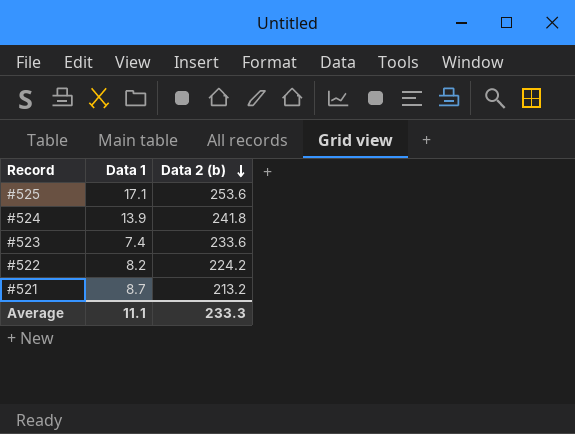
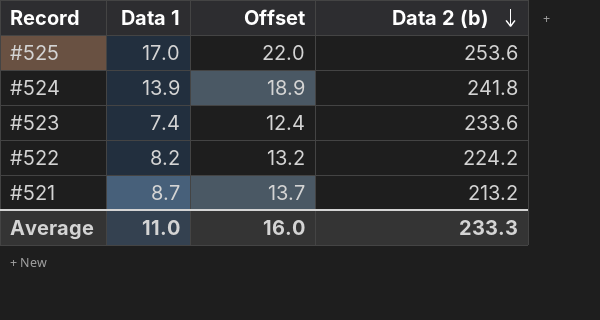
column Offset | formula: none -> [Data 1] + 5
#525 | Data 1: 17.1 -> 17.0
Average | Data 1: 11.1 -> 11.0

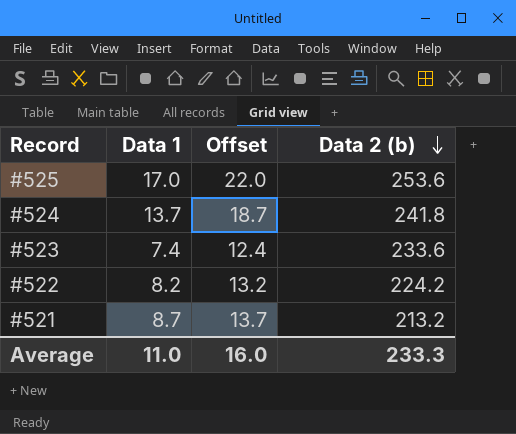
#524 | Data 1: 13.9 -> 13.7
#524 | Offset: 18.9 -> 18.7

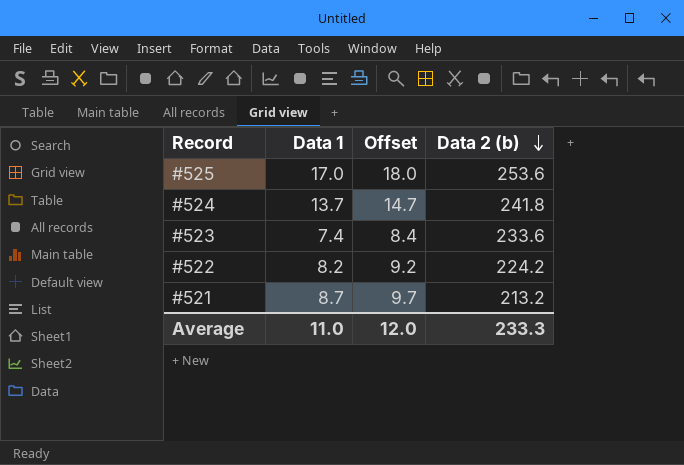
column Offset | formula: [Data 1] + 5 -> [Data 1] + 1
Average | Offset: 16.0 -> 12.0

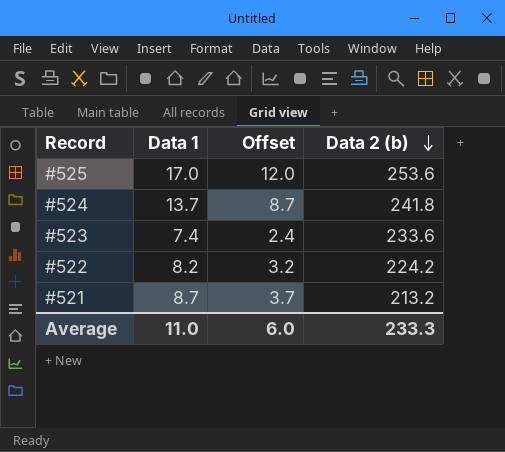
column Offset | formula: [Data 1] + 1 -> [Data 1] - 5
Average | Offset: 12.0 -> 6.0

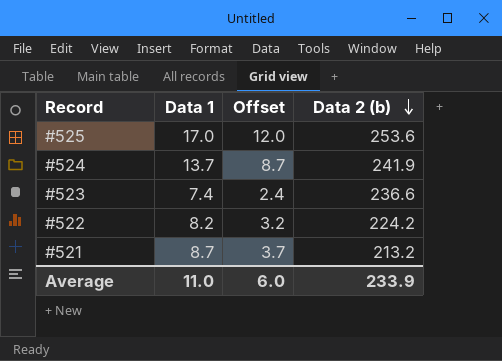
#524 | Data 2 (b): 241.8 -> 241.9
#523 | Data 2 (b): 233.6 -> 236.6
Average | Data 2 (b): 233.3 -> 233.9

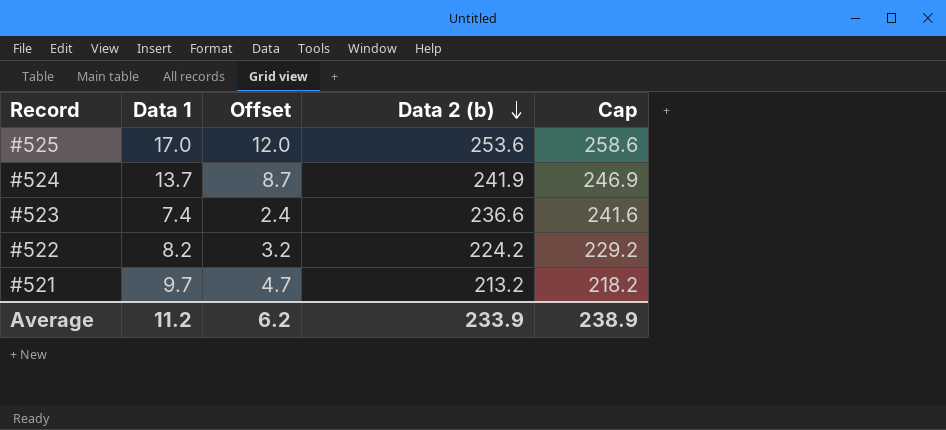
column Cap | formula: none -> [Data 2 (b)] + 5
#521 | Data 1: 8.7 -> 9.7
#521 | Offset: 3.7 -> 4.7
Average | Data 1: 11.0 -> 11.2
Average | Offset: 6.0 -> 6.2

